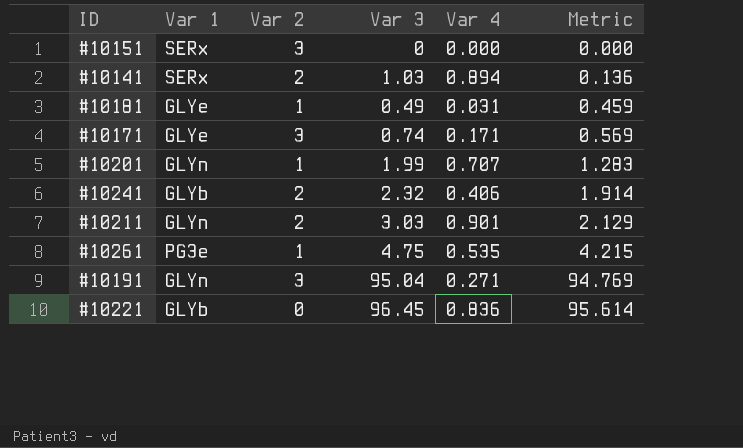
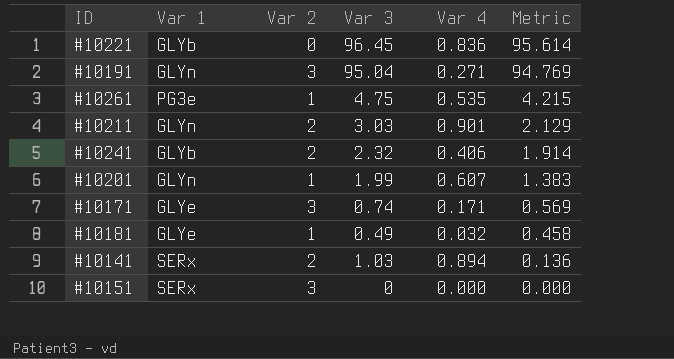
row order: Metric ascending -> Metric descending
#10201 | Var 4: 0.707 -> 0.607
#10201 | Metric: 1.283 -> 1.383
#10181 | Var 4: 0.031 -> 0.032
#10181 | Metric: 0.459 -> 0.458

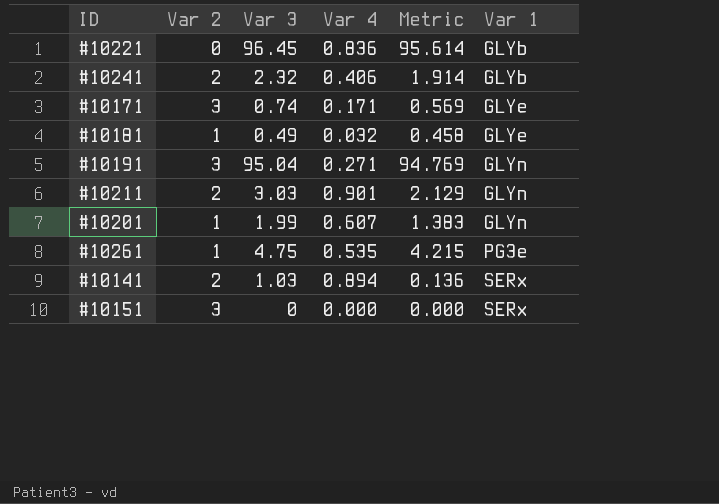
row order: Metric descending -> Var 1 ascending
column Var 1 | position: 2 -> 6

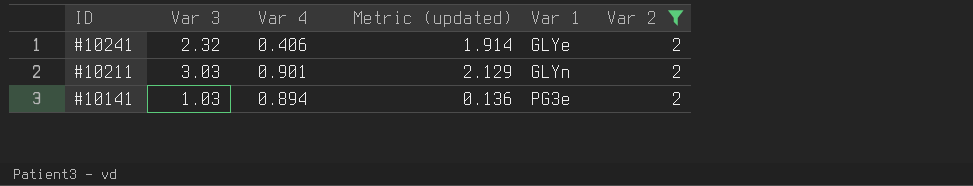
filter: none -> Var 2 = 2
column name: Metric -> Metric (updated)
column Var 2 | position: 2 -> 6
#10241 | Var 1: GLYb -> GLYe
#10141 | Var 1: SERx -> PG3e

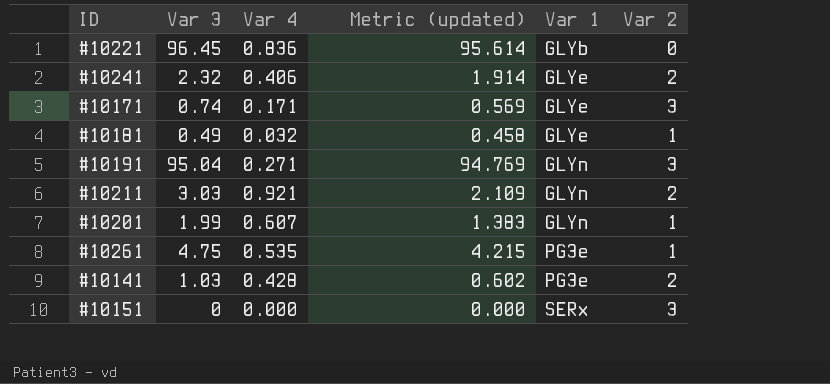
filter: Var 2 = 2 -> none
#10211 | Var 4: 0.901 -> 0.921
#10211 | Metric (updated): 2.129 -> 2.109
#10141 | Var 4: 0.894 -> 0.428
#10141 | Metric (updated): 0.136 -> 0.602

